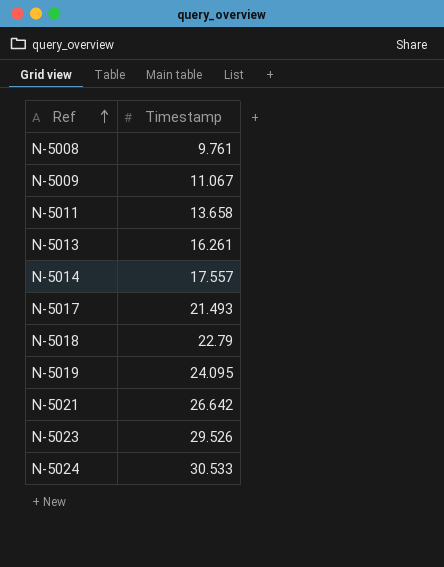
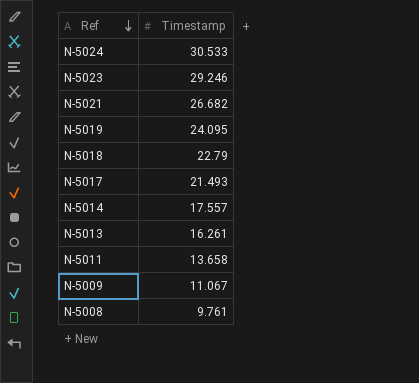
row order: Ref ascending -> Ref descending
N-5023 | Timestamp: 29.526 -> 29.246
N-5021 | Timestamp: 26.642 -> 26.682

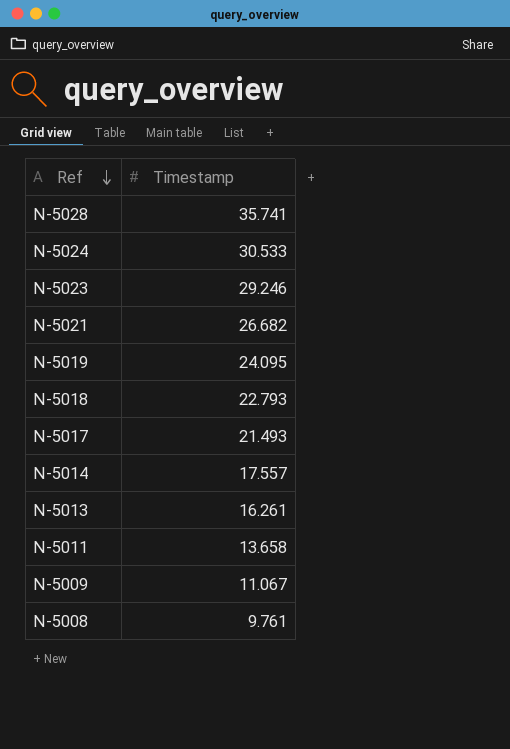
row N-5028: none -> 35.741
N-5018 | Timestamp: 22.79 -> 22.793

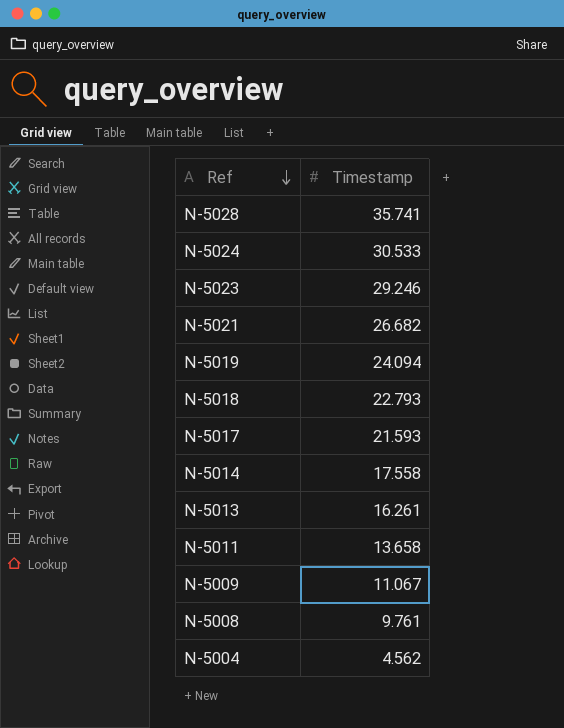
N-5019 | Timestamp: 24.095 -> 24.094
N-5017 | Timestamp: 21.493 -> 21.593
N-5014 | Timestamp: 17.557 -> 17.558
row N-5004: none -> 4.562

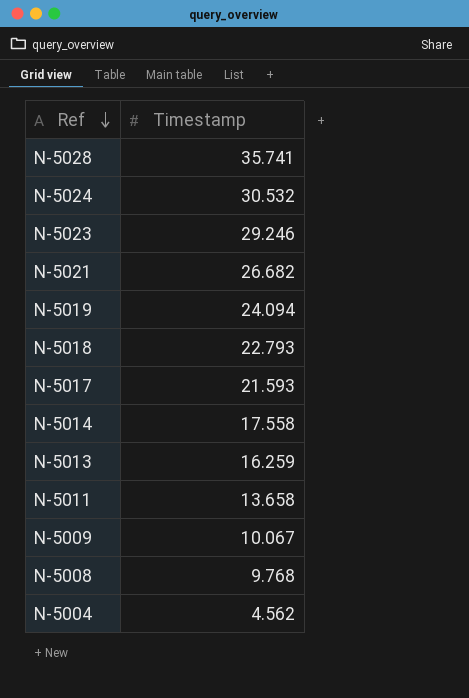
N-5024 | Timestamp: 30.533 -> 30.532
N-5013 | Timestamp: 16.261 -> 16.259
N-5009 | Timestamp: 11.067 -> 10.067
N-5008 | Timestamp: 9.761 -> 9.768

